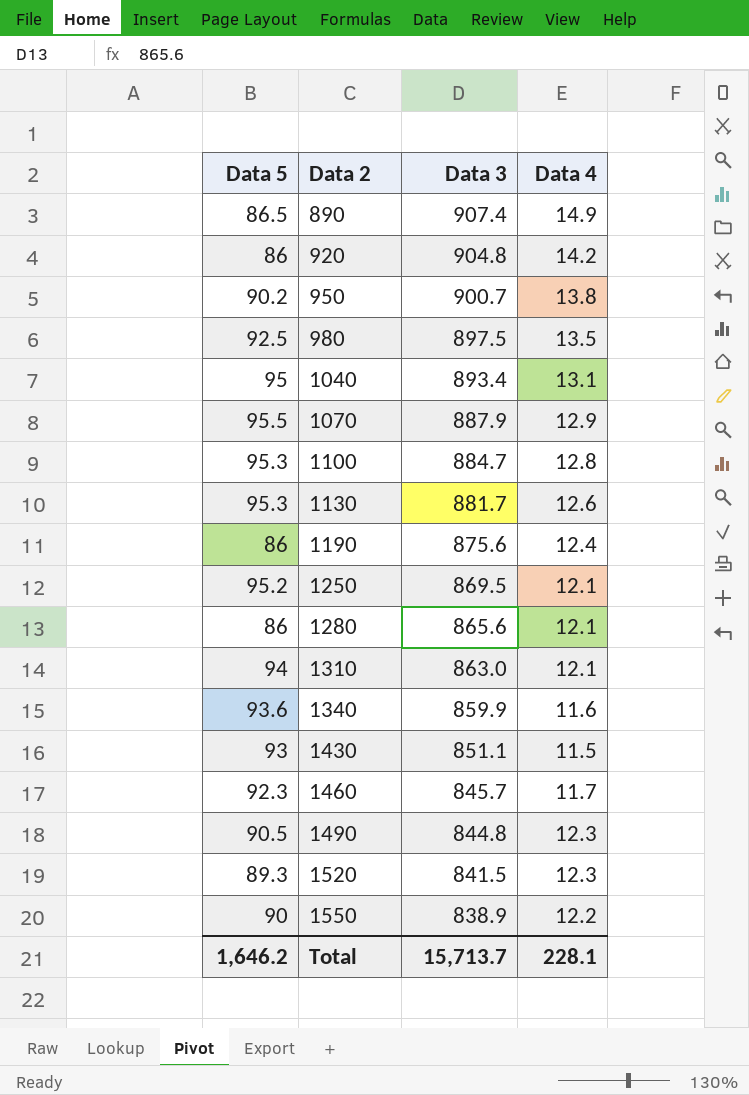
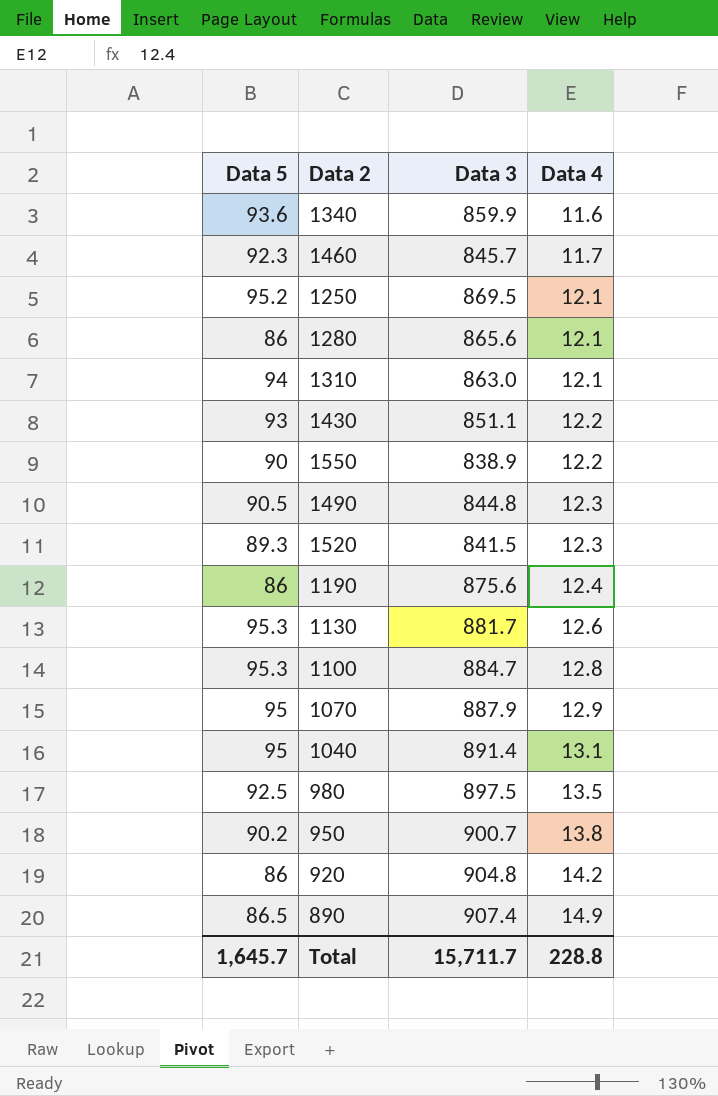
row order: Data 2 ascending -> Data 4 ascending
1430 | Data 4: 11.5 -> 12.2
1070 | Data 5: 95.5 -> 95
1040 | Data 3: 893.4 -> 891.4
Total | Data 5: 1,646.2 -> 1,645.7
Total | Data 3: 15,713.7 -> 15,711.7
Total | Data 4: 228.1 -> 228.8

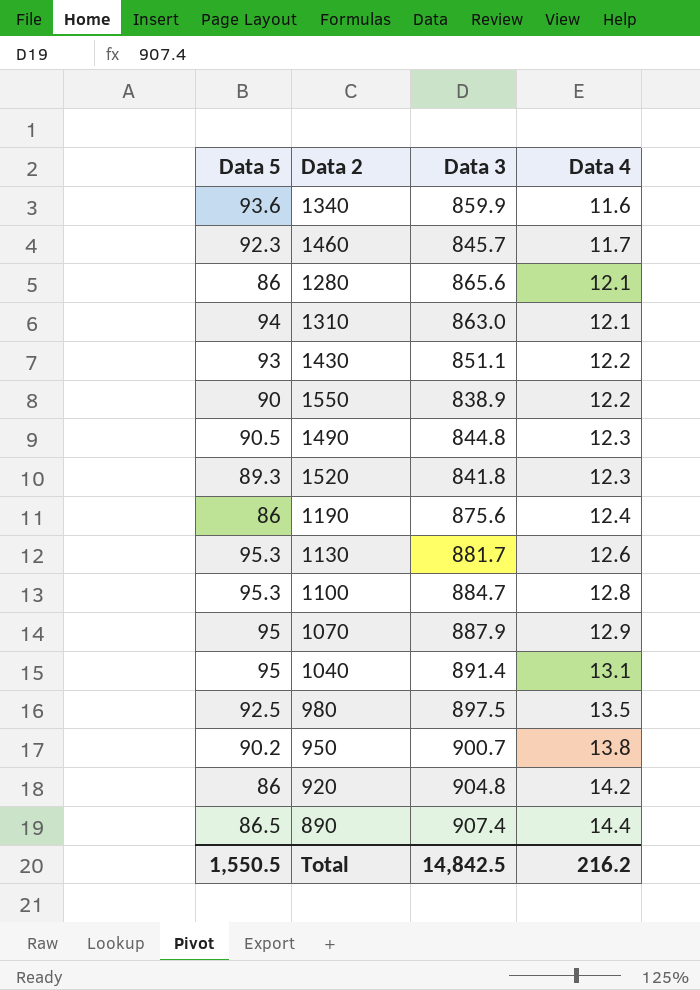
row 1250: 95.2 | 869.5 | 12.1 -> none
1520 | Data 3: 841.5 -> 841.8
890 | Data 4: 14.9 -> 14.4
Total | Data 5: 1,645.7 -> 1,550.5
Total | Data 3: 15,711.7 -> 14,842.5
Total | Data 4: 228.8 -> 216.2

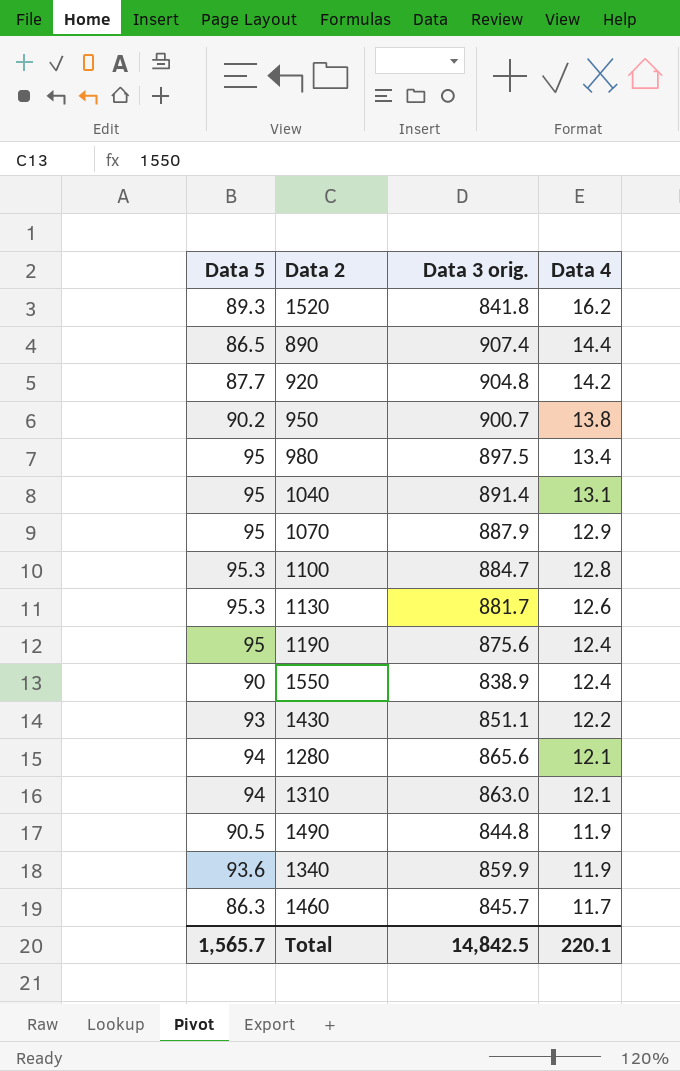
row order: Data 4 ascending -> Data 4 descending
column name: Data 3 -> Data 3 orig.
1520 | Data 4: 12.3 -> 16.2
920 | Data 5: 86 -> 87.7
980 | Data 5: 92.5 -> 95
980 | Data 4: 13.5 -> 13.4
1190 | Data 5: 86 -> 95
1550 | Data 4: 12.2 -> 12.4
1280 | Data 5: 86 -> 94
1490 | Data 4: 12.3 -> 11.9
1340 | Data 4: 11.6 -> 11.9
1460 | Data 5: 92.3 -> 86.3
Total | Data 5: 1,550.5 -> 1,565.7
Total | Data 4: 216.2 -> 220.1

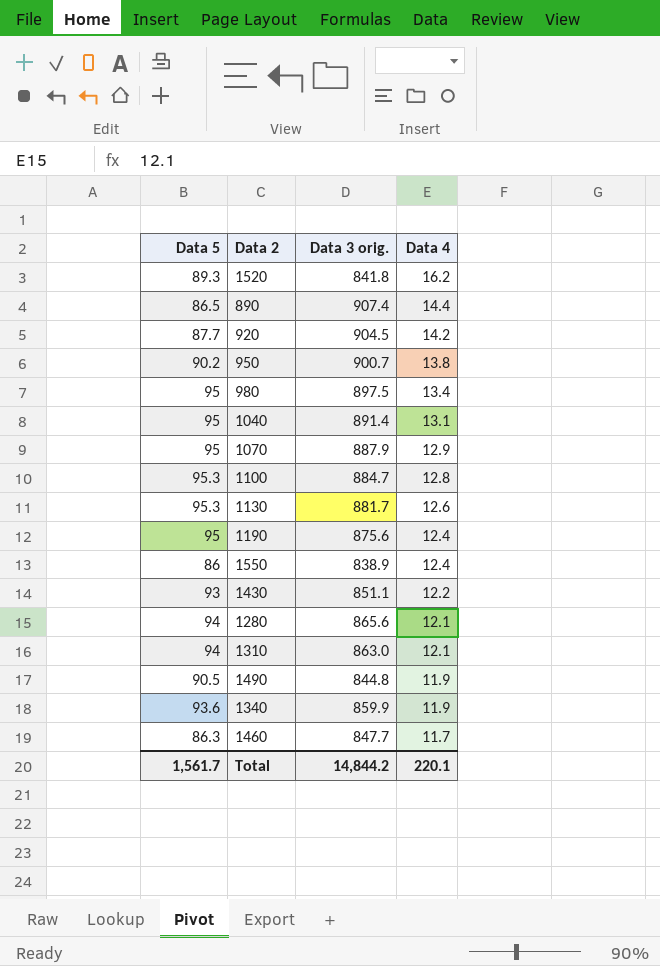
920 | Data 3 orig.: 904.8 -> 904.5
1550 | Data 5: 90 -> 86
1460 | Data 3 orig.: 845.7 -> 847.7
Total | Data 5: 1,565.7 -> 1,561.7
Total | Data 3 orig.: 14,842.5 -> 14,844.2

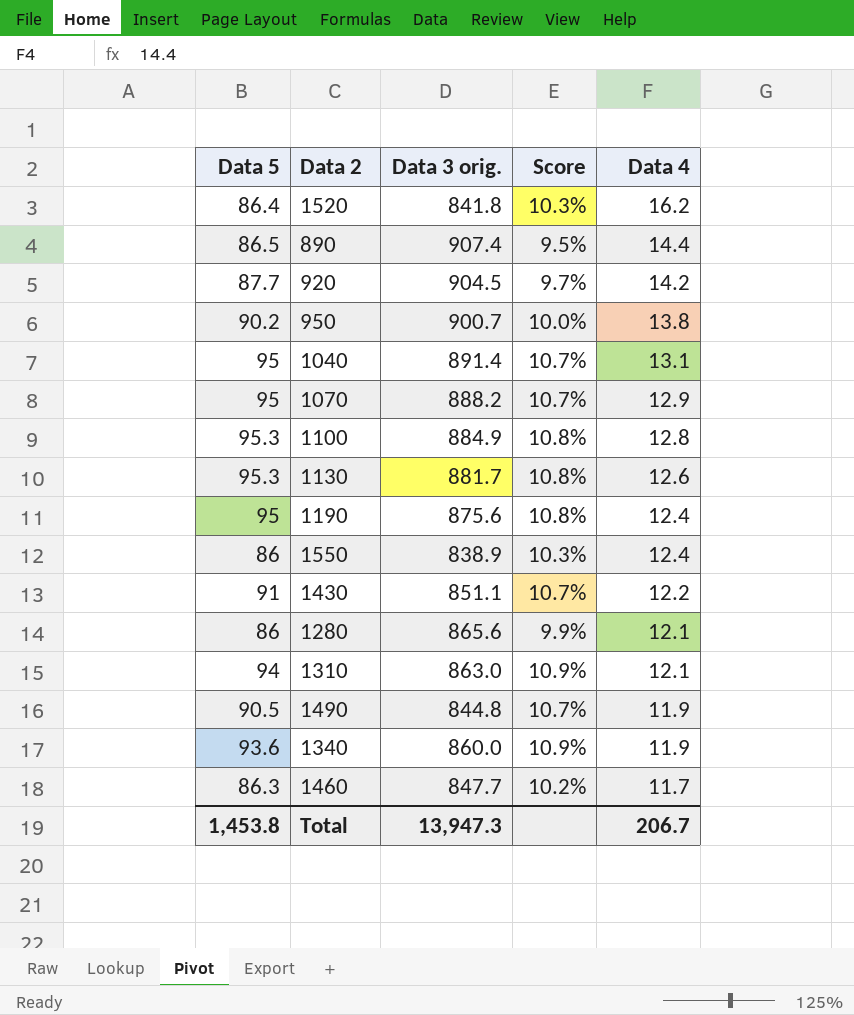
column Score | formula: none -> [Data 5] / [Data 3 orig.]
row 980: 95 | 897.5 | 13.4 -> none
1520 | Data 5: 89.3 -> 86.4
1070 | Data 3 orig.: 887.9 -> 888.2
1100 | Data 3 orig.: 884.7 -> 884.9
1430 | Data 5: 93 -> 91
1280 | Data 5: 94 -> 86
1340 | Data 3 orig.: 859.9 -> 860.0
Total | Data 5: 1,561.7 -> 1,453.8
Total | Data 3 orig.: 14,844.2 -> 13,947.3
Total | Data 4: 220.1 -> 206.7

